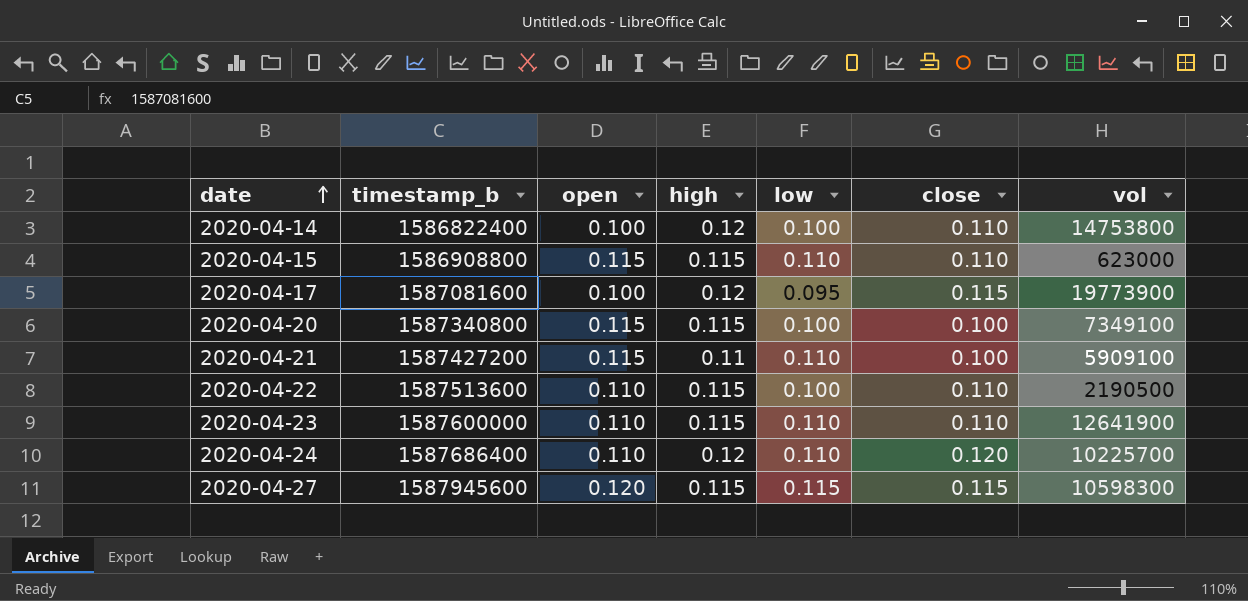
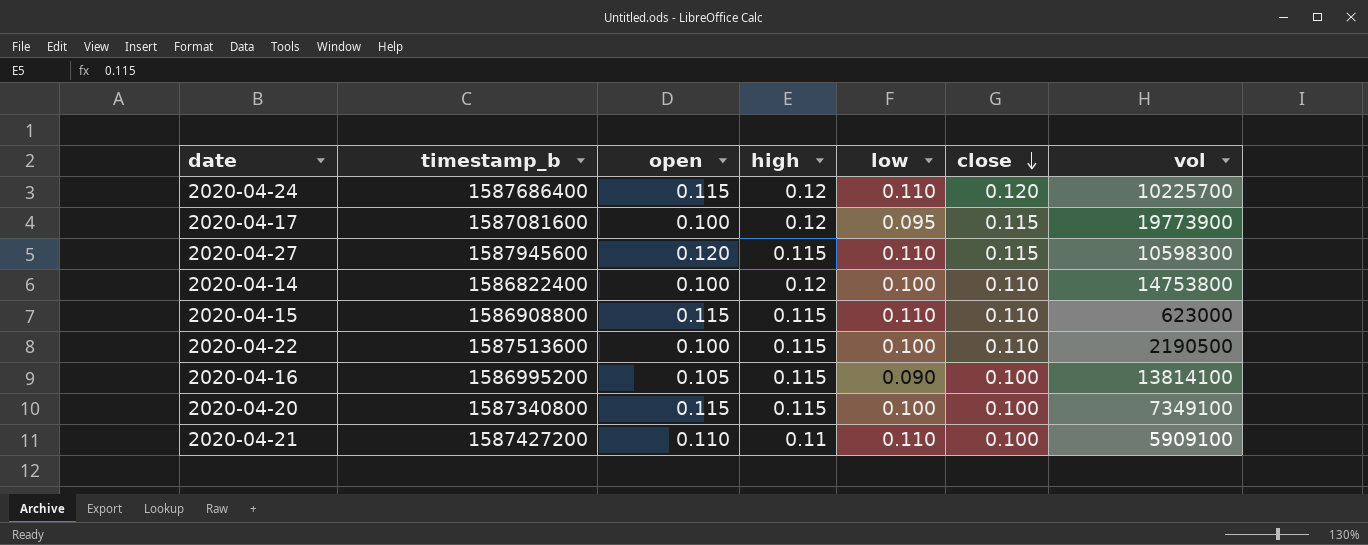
row order: date ascending -> close descending
row 2020-04-23: 1587600000 | 0.110 | 0.115 | 0.110 | 0.110 | 12641900 -> none
2020-04-24 | open: 0.110 -> 0.115
2020-04-27 | low: 0.115 -> 0.110
2020-04-22 | open: 0.110 -> 0.100
row 2020-04-16: none -> 1586995200 | 0.105 | 0.115 | 0.090 | 0.100 | 13814100
2020-04-21 | open: 0.115 -> 0.110

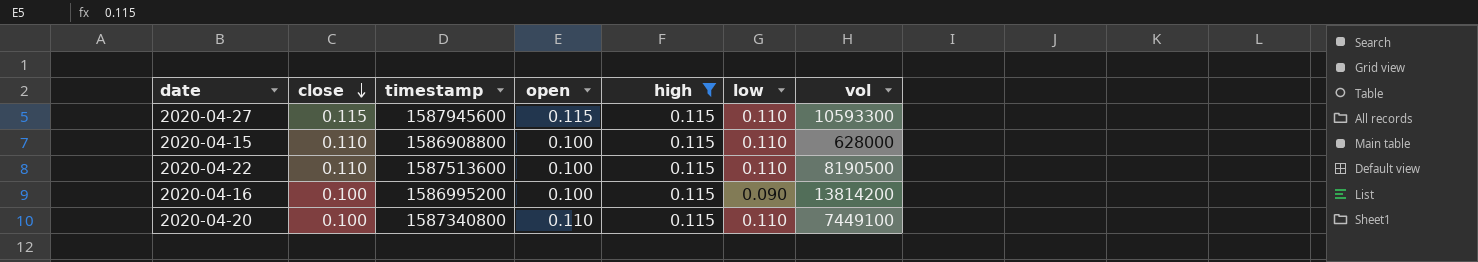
filter: none -> high = 0.115
column close | position: 6 -> 2
column name: timestamp_b -> timestamp
2020-04-27 | open: 0.120 -> 0.115
2020-04-27 | vol: 10598300 -> 10593300
2020-04-15 | open: 0.115 -> 0.100
2020-04-15 | vol: 623000 -> 628000
2020-04-22 | low: 0.100 -> 0.110
2020-04-22 | vol: 2190500 -> 8190500
2020-04-16 | open: 0.105 -> 0.100
2020-04-16 | vol: 13814100 -> 13814200
2020-04-20 | open: 0.115 -> 0.110
2020-04-20 | low: 0.100 -> 0.110
2020-04-20 | vol: 7349100 -> 7449100

